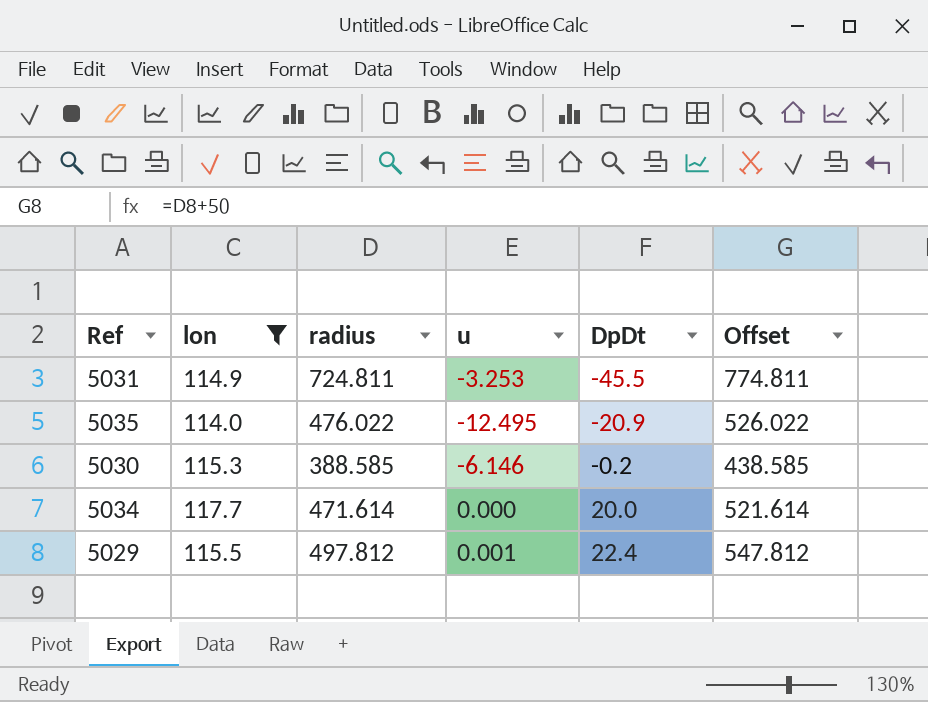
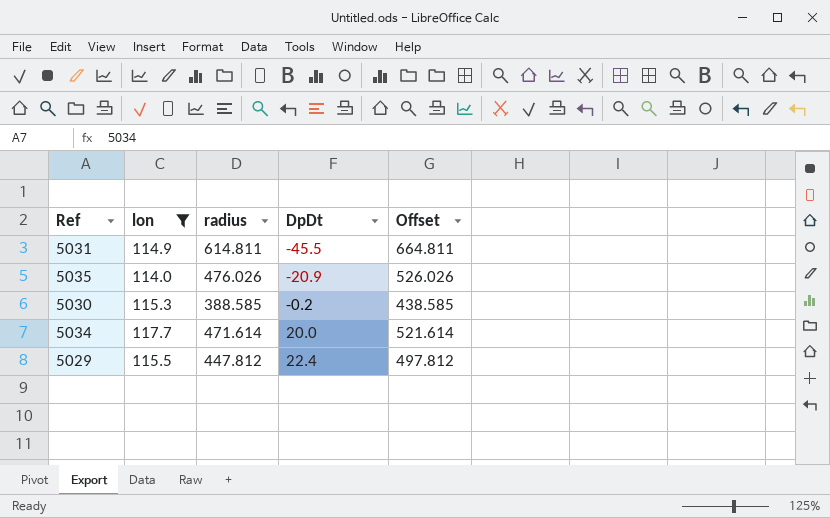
column u | position: 4 -> none
5031 | radius: 724.811 -> 614.811
5031 | Offset: 774.811 -> 664.811
5035 | radius: 476.022 -> 476.026
5035 | Offset: 526.022 -> 526.026
5029 | radius: 497.812 -> 447.812
5029 | Offset: 547.812 -> 497.812

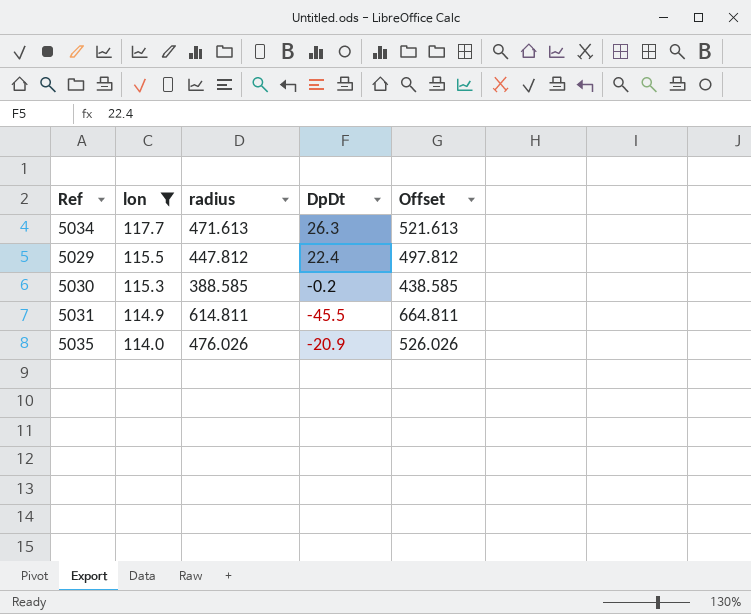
row order: DpDt ascending -> lon descending
5034 | radius: 471.614 -> 471.613
5034 | DpDt: 20.0 -> 26.3
5034 | Offset: 521.614 -> 521.613

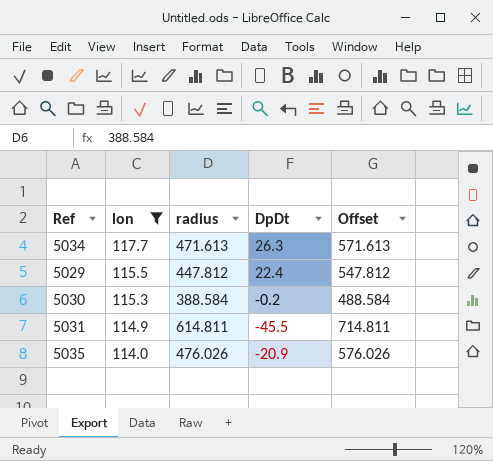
column Offset | formula: [radius] + 50 -> [radius] + 100
5030 | radius: 388.585 -> 388.584

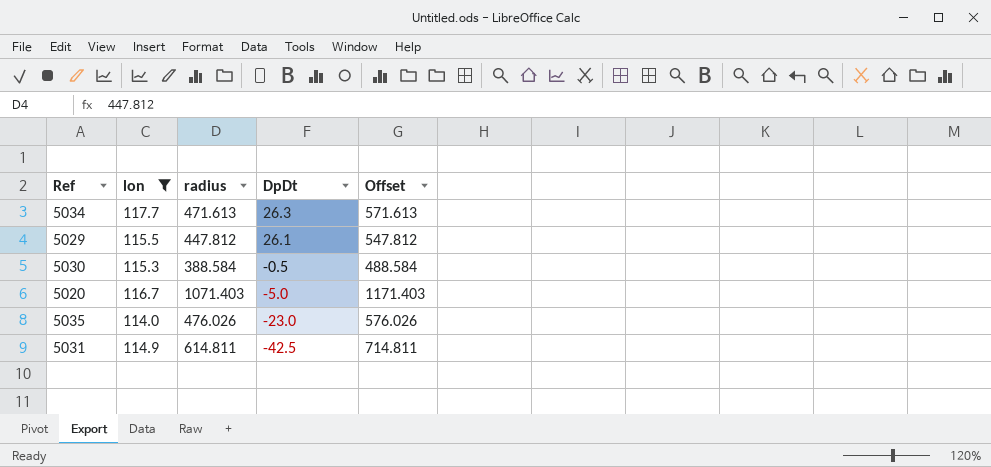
row order: lon descending -> DpDt descending
5029 | DpDt: 22.4 -> 26.1
5030 | DpDt: -0.2 -> -0.5
row 5020: none -> 116.7 | 1071.403 | -5.0 | 1171.403
5035 | DpDt: -20.9 -> -23.0
5031 | DpDt: -45.5 -> -42.5

